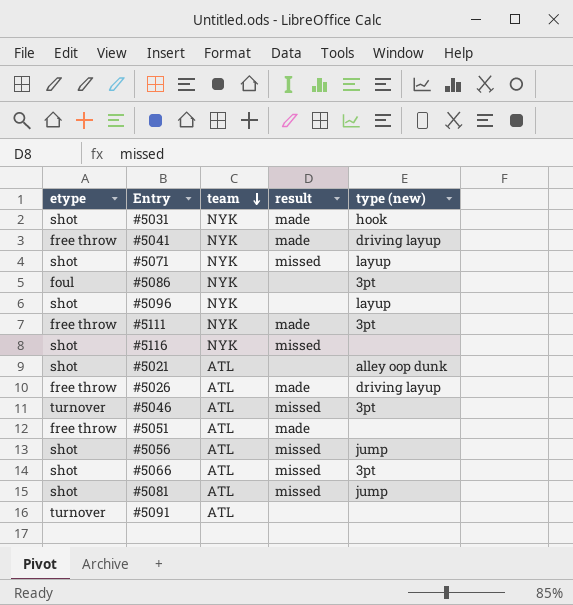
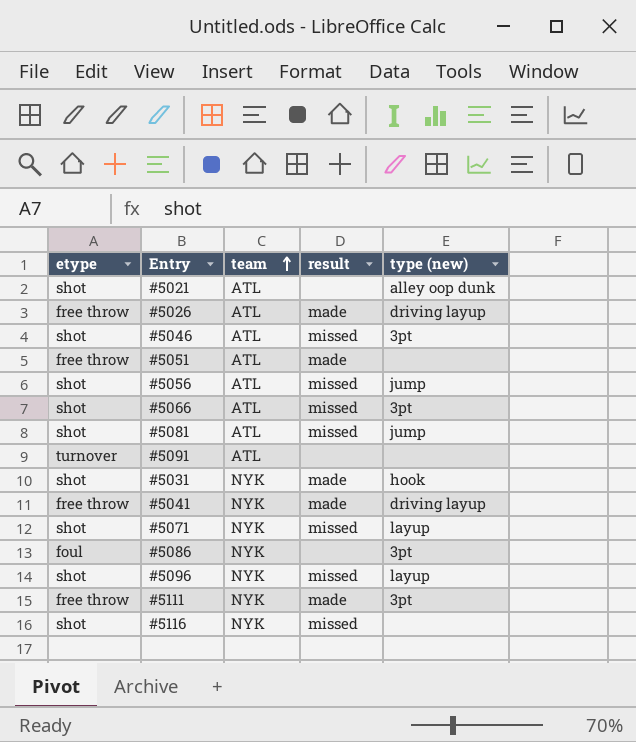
row order: team descending -> team ascending
#5046 | etype: turnover -> shot
#5096 | result: none -> missed

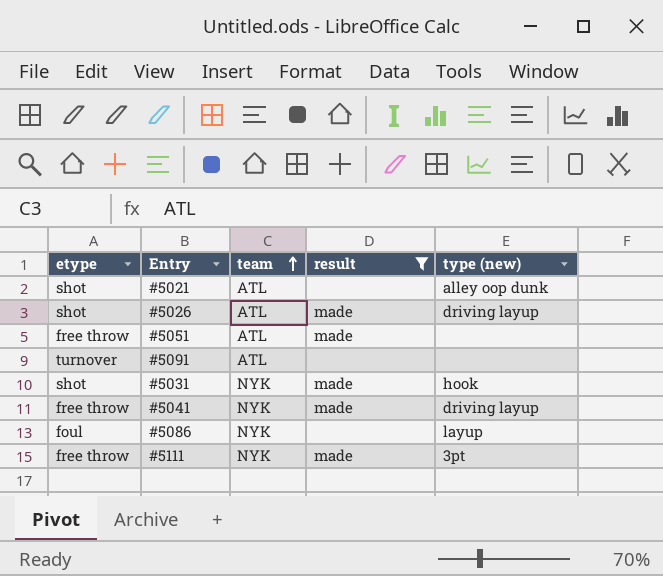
filter: none -> result != missed
#5026 | etype: free throw -> shot
#5086 | type (new): 3pt -> layup

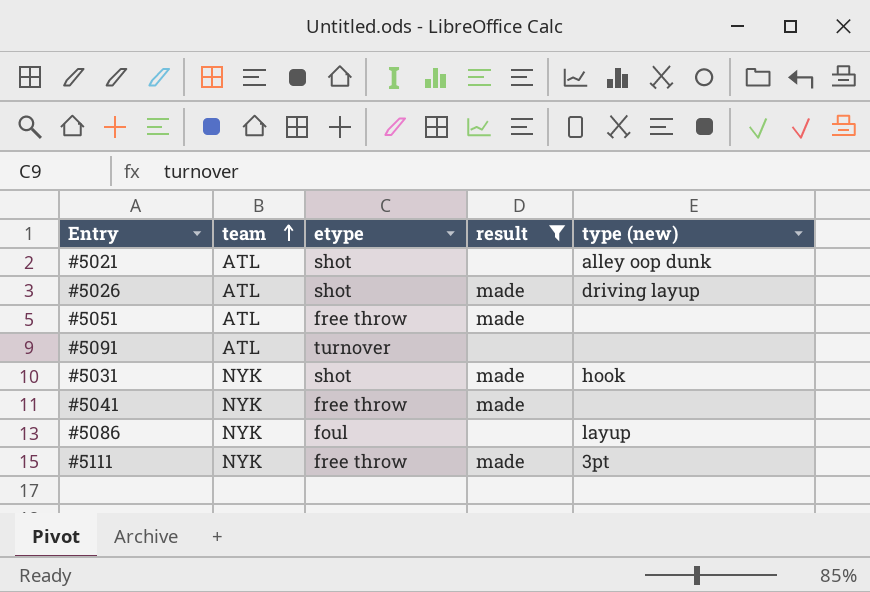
column etype | position: 1 -> 3
#5041 | type (new): driving layup -> none

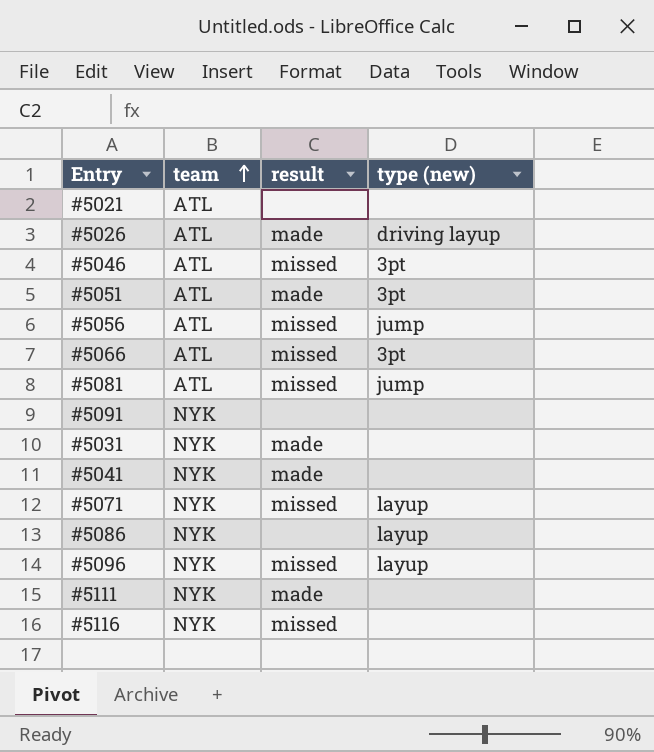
filter: result != missed -> none
column etype | position: 3 -> none
#5021 | type (new): alley oop dunk -> none
#5051 | type (new): none -> 3pt
#5091 | team: ATL -> NYK
#5031 | type (new): hook -> none
#5111 | type (new): 3pt -> none

